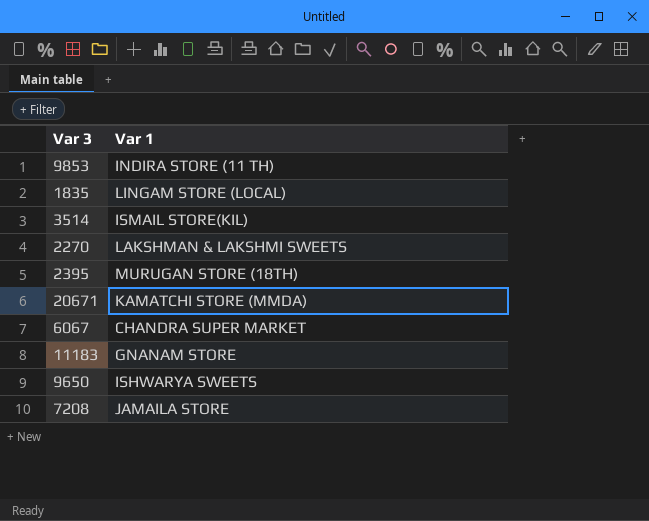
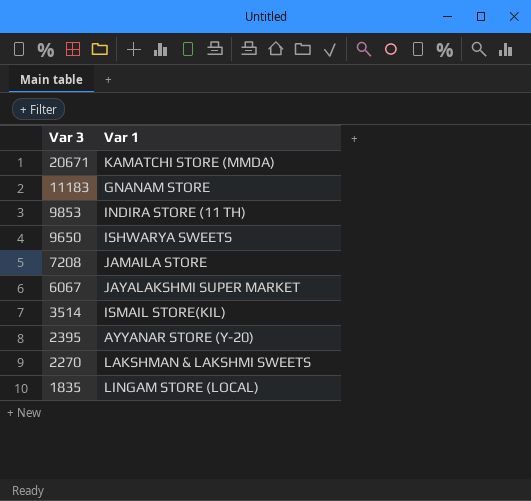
row order: none -> Var 3 descending
6067 | Var 1: CHANDRA SUPER MARKET -> JAYALAKSHMI SUPER MARKET
2395 | Var 1: MURUGAN STORE (18TH) -> AYYANAR STORE (Y-20)

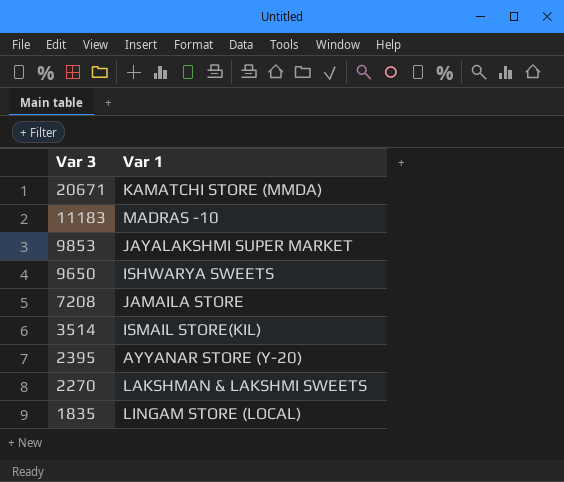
row 6067: JAYALAKSHMI SUPER MARKET -> none
11183 | Var 1: GNANAM STORE -> MADRAS -10
9853 | Var 1: INDIRA STORE (11 TH) -> JAYALAKSHMI SUPER MARKET

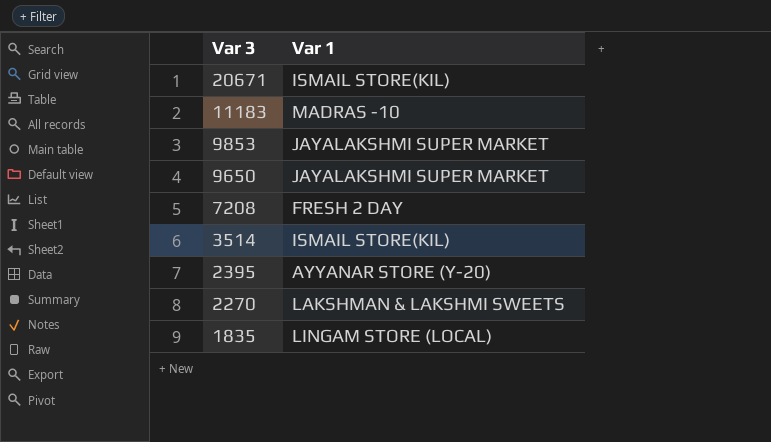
20671 | Var 1: KAMATCHI STORE (MMDA) -> ISMAIL STORE(KIL)
9650 | Var 1: ISHWARYA SWEETS -> JAYALAKSHMI SUPER MARKET
7208 | Var 1: JAMAILA STORE -> FRESH 2 DAY

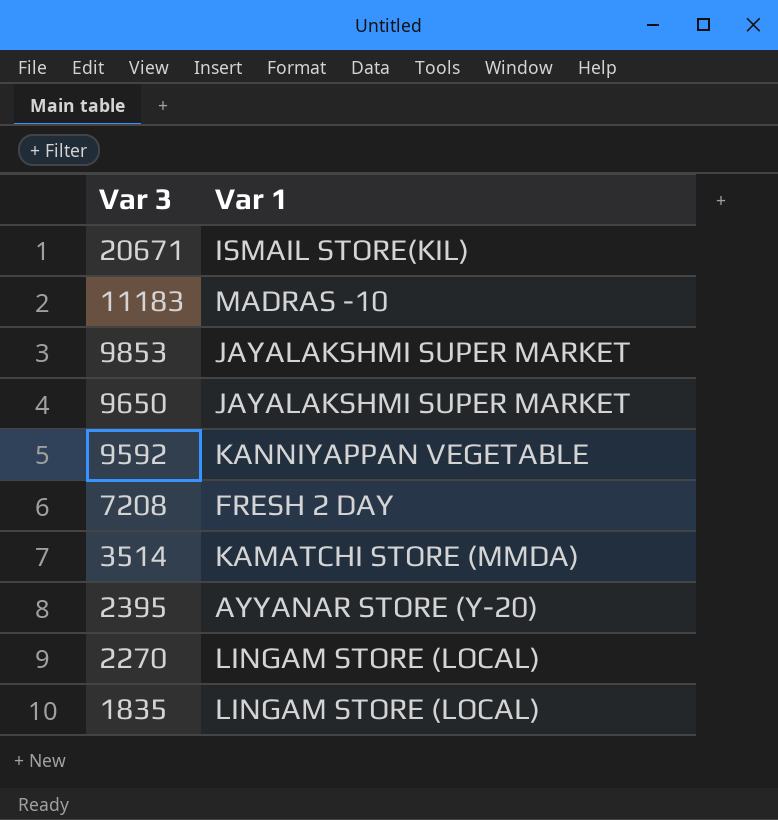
row 9592: none -> KANNIYAPPAN VEGETABLE
3514 | Var 1: ISMAIL STORE(KIL) -> KAMATCHI STORE (MMDA)
2270 | Var 1: LAKSHMAN & LAKSHMI SWEETS -> LINGAM STORE (LOCAL)

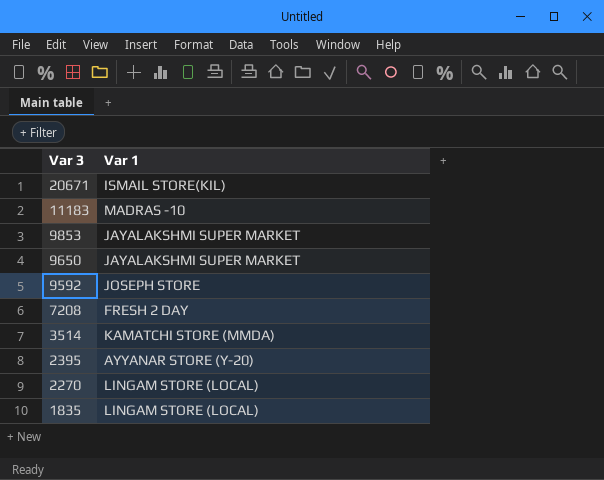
9592 | Var 1: KANNIYAPPAN VEGETABLE -> JOSEPH STORE

